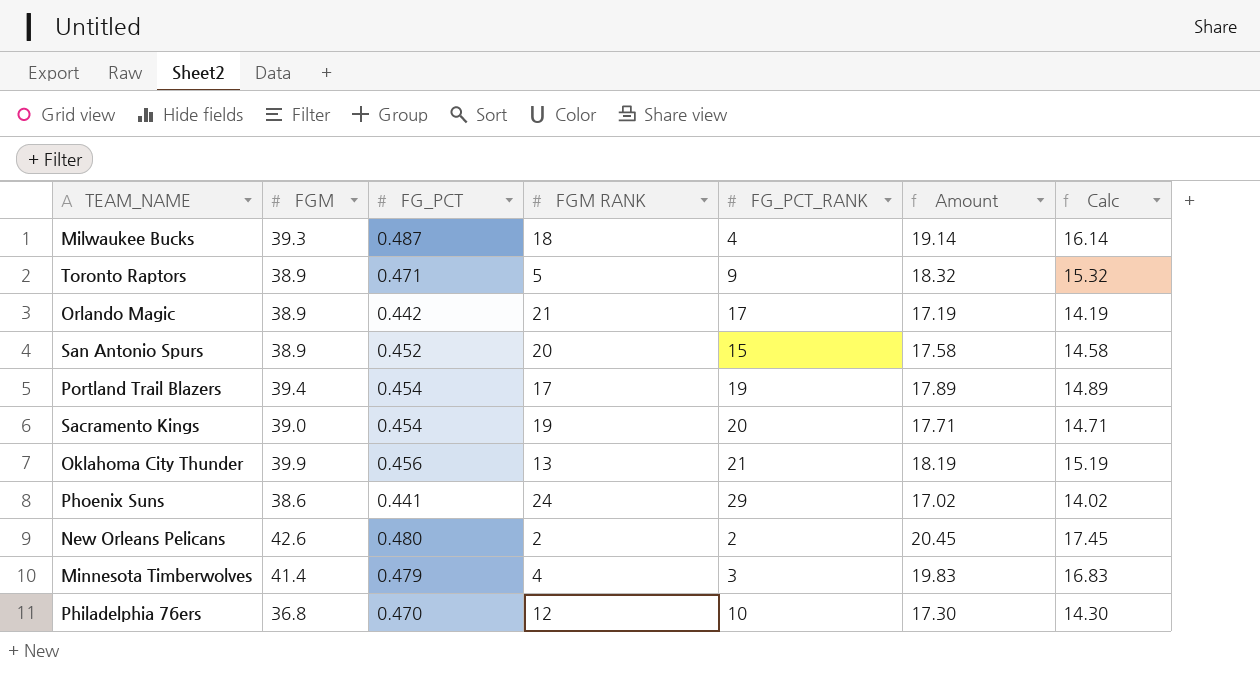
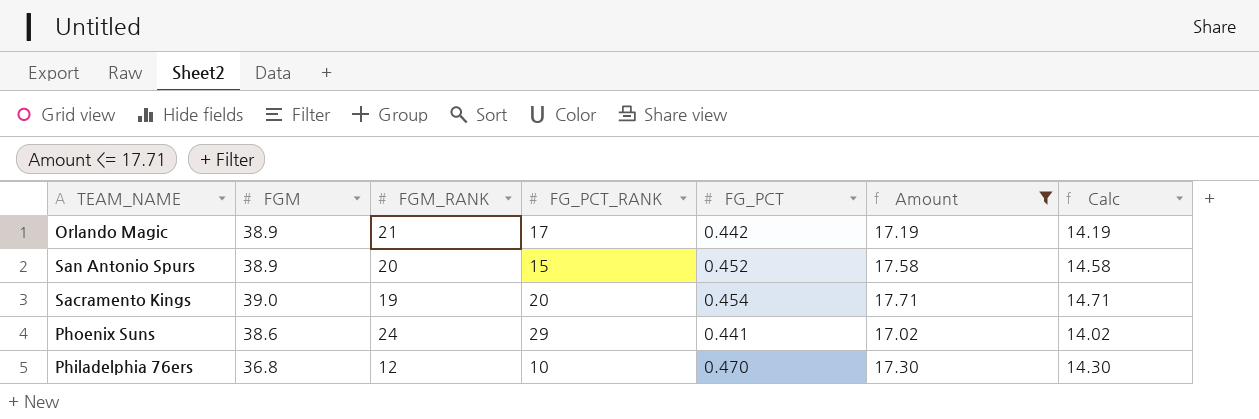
filter: none -> Amount <= 17.71
column name: FGM RANK -> FGM_RANK
column FG_PCT | position: 3 -> 5

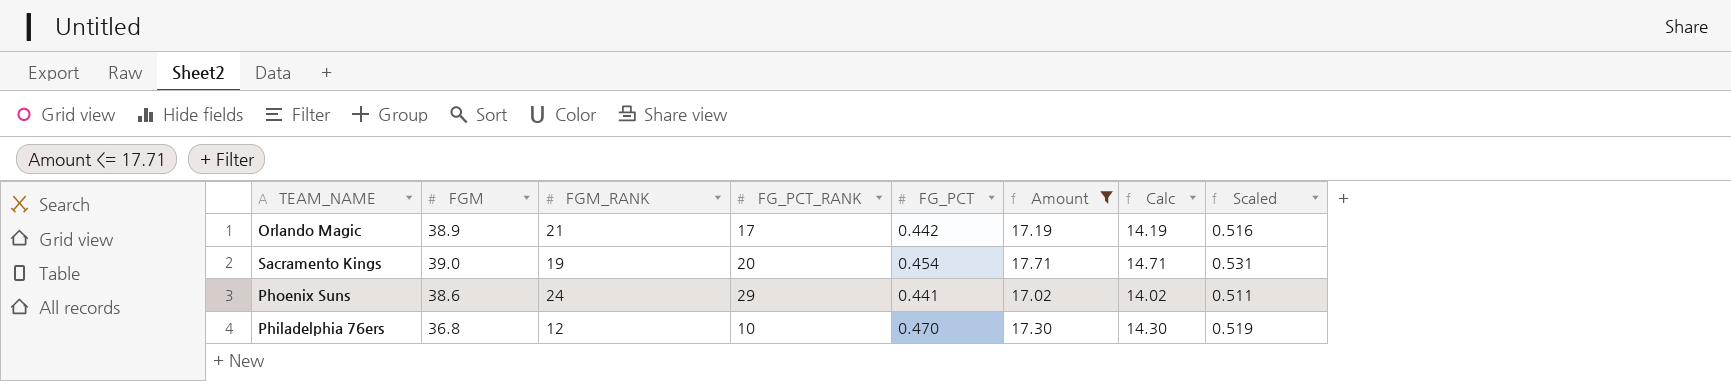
column Scaled | formula: none -> [Amount] * 0.03
row San Antonio Spurs: 38.9 | 20 | 15 | 0.452 | 17.58 | 14.58 -> none

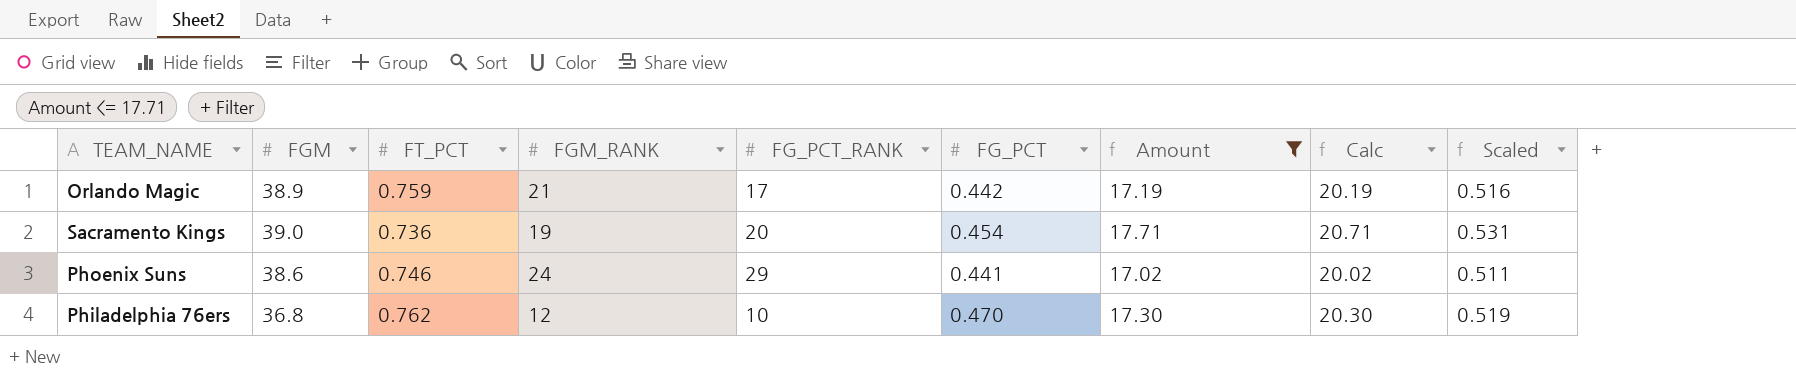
column FT_PCT | position: none -> 3
column Calc | formula: [Amount] - 3 -> [Amount] + 3

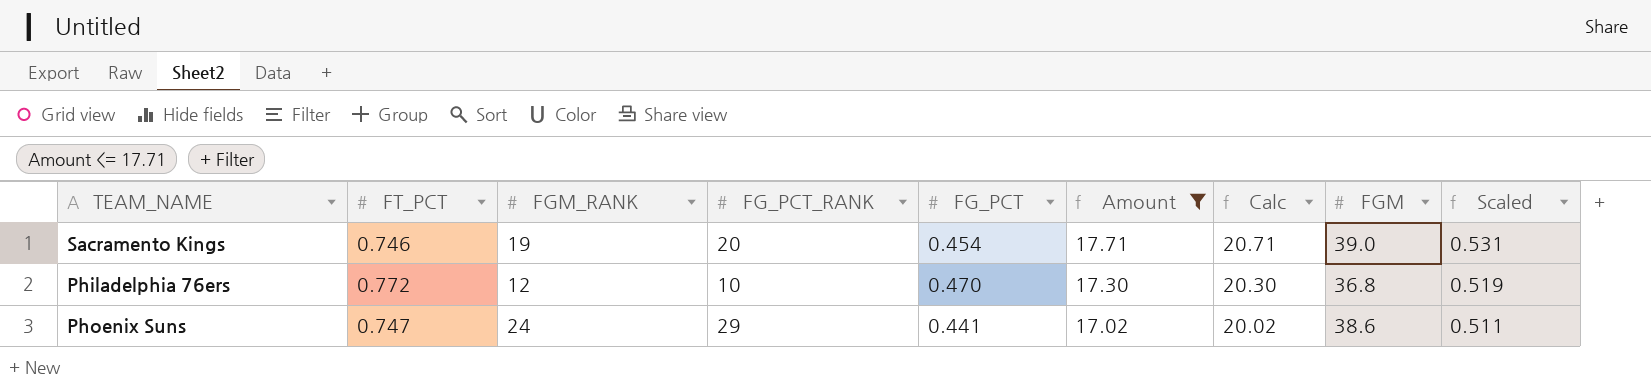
row order: none -> Amount descending
column FGM | position: 2 -> 8
row Orlando Magic: 38.9 | 0.759 | 21 | 17 | 0.442 | 17.19 | 20.19 | 0.516 -> none
Sacramento Kings | FT_PCT: 0.736 -> 0.746
Philadelphia 76ers | FT_PCT: 0.762 -> 0.772
Phoenix Suns | FT_PCT: 0.746 -> 0.747

